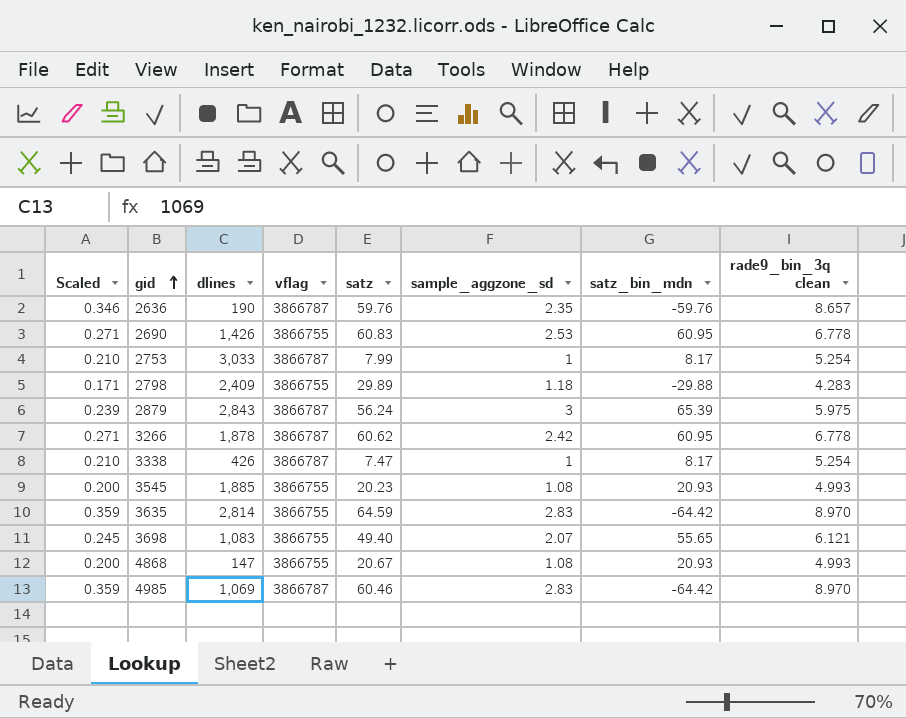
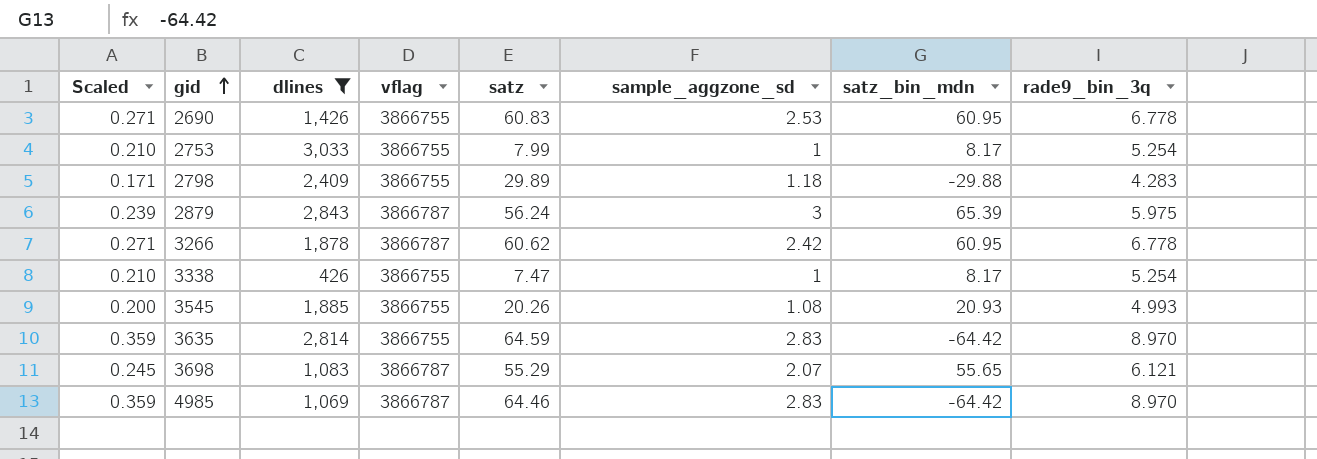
filter: none -> dlines >= 426
column name: rade9_bin_3q clean -> rade9_bin_3q
2753 | vflag: 3866787 -> 3866755
3338 | vflag: 3866787 -> 3866755
3545 | satz: 20.23 -> 20.26
3698 | vflag: 3866755 -> 3866787
3698 | satz: 49.40 -> 55.29
4985 | satz: 60.46 -> 64.46

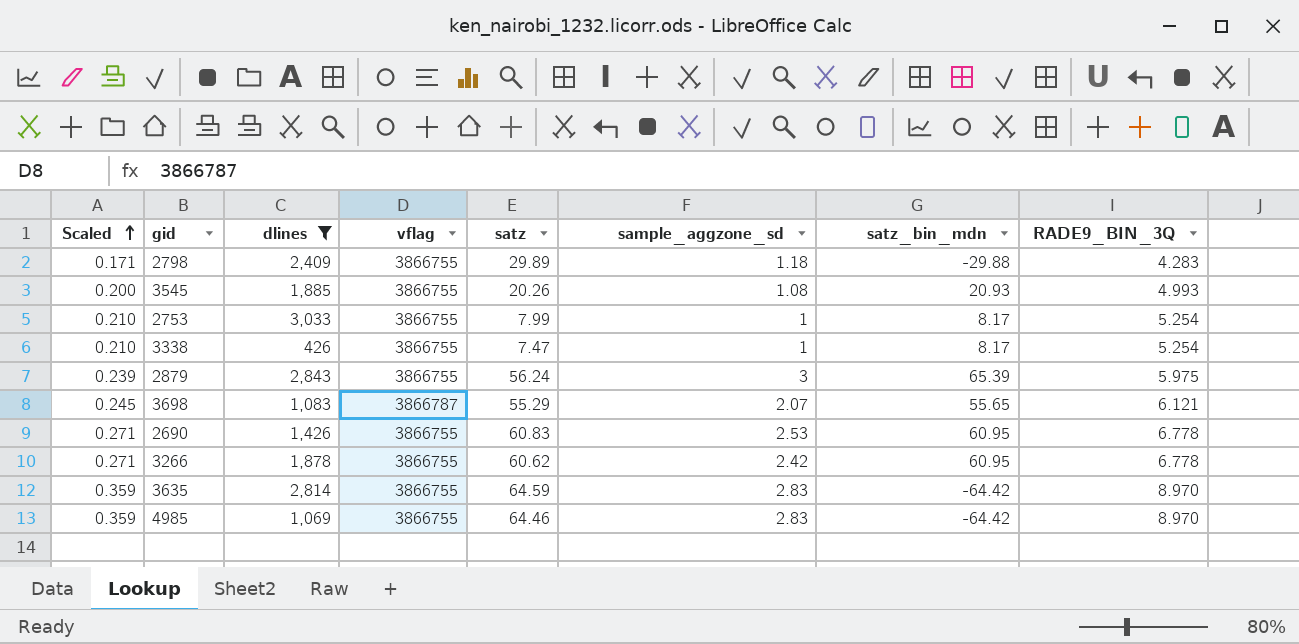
row order: gid ascending -> Scaled ascending
column name: rade9_bin_3q -> RADE9_BIN_3Q
2879 | vflag: 3866787 -> 3866755
3266 | vflag: 3866787 -> 3866755
4985 | vflag: 3866787 -> 3866755

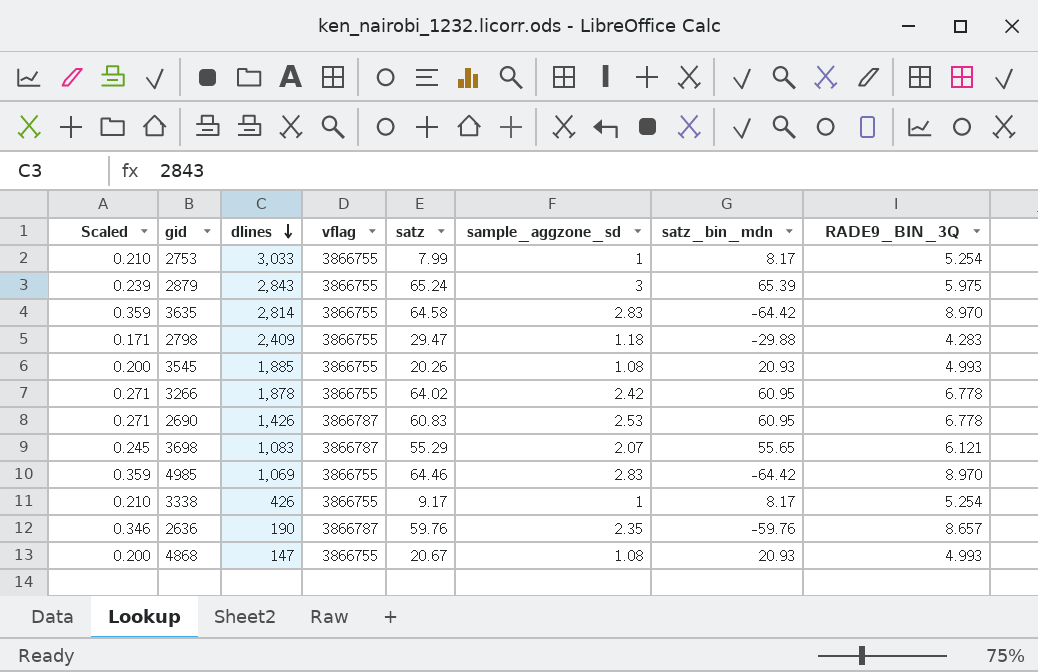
filter: dlines >= 426 -> none
row order: Scaled ascending -> dlines descending
2879 | satz: 56.24 -> 65.24
3635 | satz: 64.59 -> 64.58
2798 | satz: 29.89 -> 29.47
3266 | satz: 60.62 -> 64.02
2690 | vflag: 3866755 -> 3866787
3338 | satz: 7.47 -> 9.17

